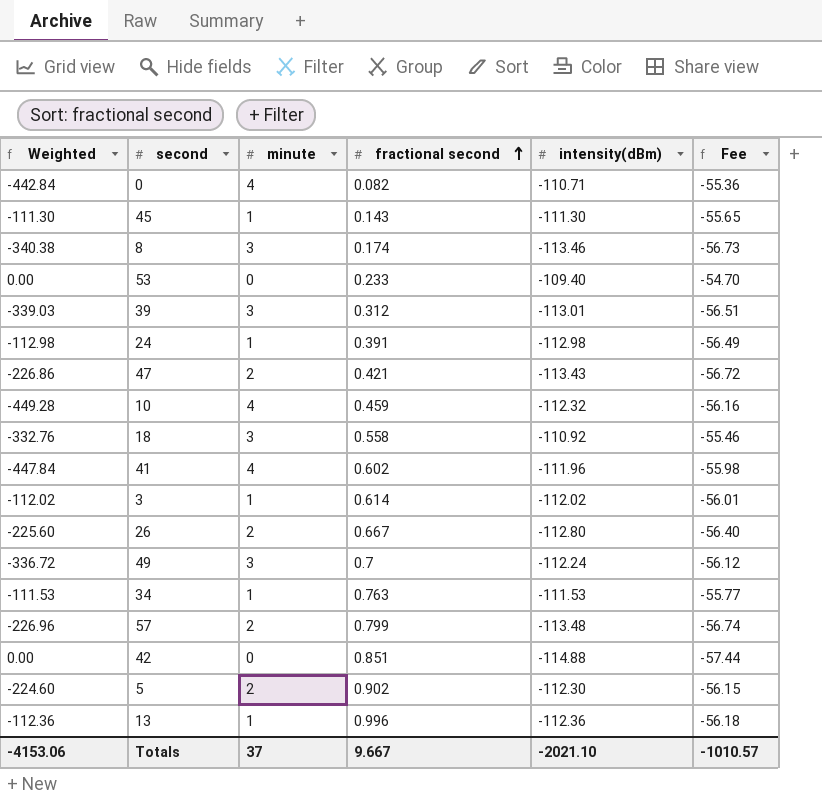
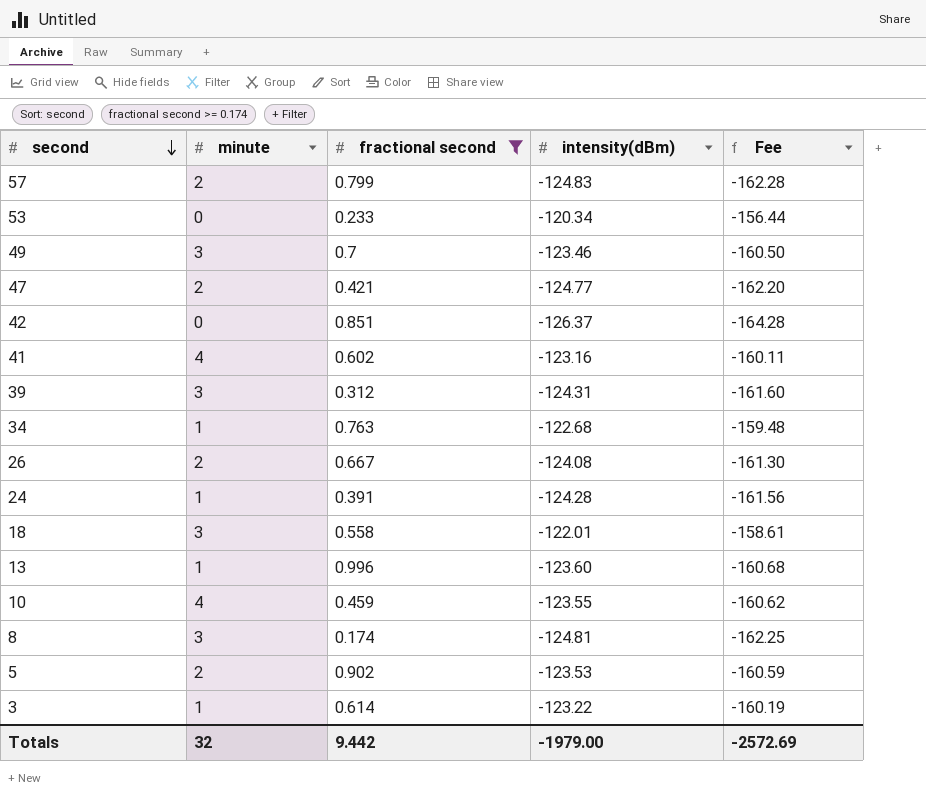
filter: none -> fractional second >= 0.174
row order: fractional second ascending -> second descending
column Weighted | formula: [minute] * [intensity(dBm)] -> none
column Fee | formula: [intensity(dBm)] * 0.5 -> [intensity(dBm)] * 1.3
57 | intensity(dBm): -113.48 -> -124.83
53 | intensity(dBm): -109.40 -> -120.34
49 | intensity(dBm): -112.24 -> -123.46
47 | intensity(dBm): -113.43 -> -124.77
42 | intensity(dBm): -114.88 -> -126.37
41 | intensity(dBm): -111.96 -> -123.16
39 | intensity(dBm): -113.01 -> -124.31
34 | intensity(dBm): -111.53 -> -122.68
26 | intensity(dBm): -112.80 -> -124.08
24 | intensity(dBm): -112.98 -> -124.28
18 | intensity(dBm): -110.92 -> -122.01
13 | intensity(dBm): -112.36 -> -123.60
10 | intensity(dBm): -112.32 -> -123.55
8 | intensity(dBm): -113.46 -> -124.81
5 | intensity(dBm): -112.30 -> -123.53
3 | intensity(dBm): -112.02 -> -123.22
Totals | minute: 37 -> 32
Totals | fractional second: 9.667 -> 9.442
Totals | intensity(dBm): -2021.10 -> -1979.00
Totals | Fee: -1010.57 -> -2572.69

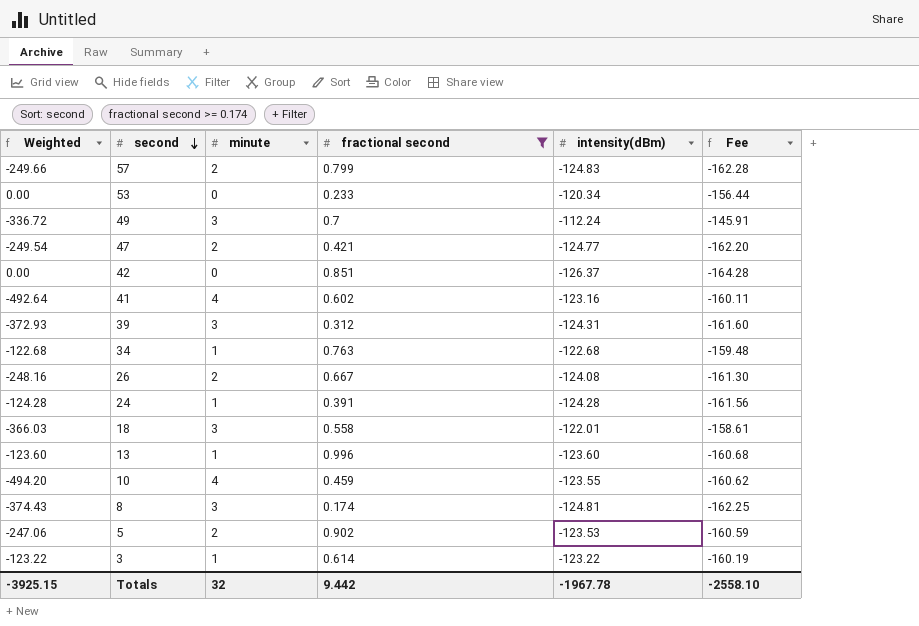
column Weighted | formula: none -> [minute] * [intensity(dBm)]
49 | intensity(dBm): -123.46 -> -112.24
49 | Fee: -160.50 -> -145.91
Totals | intensity(dBm): -1979.00 -> -1967.78
Totals | Fee: -2572.69 -> -2558.10

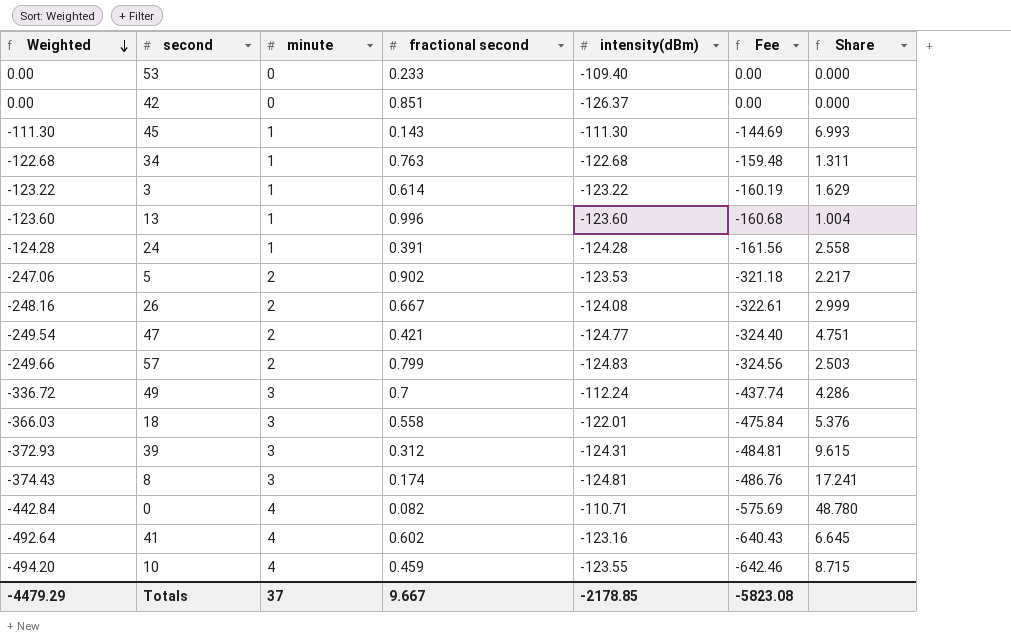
filter: fractional second >= 0.174 -> none
row order: second descending -> Weighted descending
column Fee | formula: [intensity(dBm)] * 1.3 -> [Weighted] * 1.3
column Share | formula: none -> [minute] / [fractional second]
53 | intensity(dBm): -120.34 -> -109.40
Totals | Weighted: -3925.15 -> -4479.29
Totals | minute: 32 -> 37
Totals | fractional second: 9.442 -> 9.667
Totals | intensity(dBm): -1967.78 -> -2178.85
Totals | Fee: -2558.10 -> -5823.08

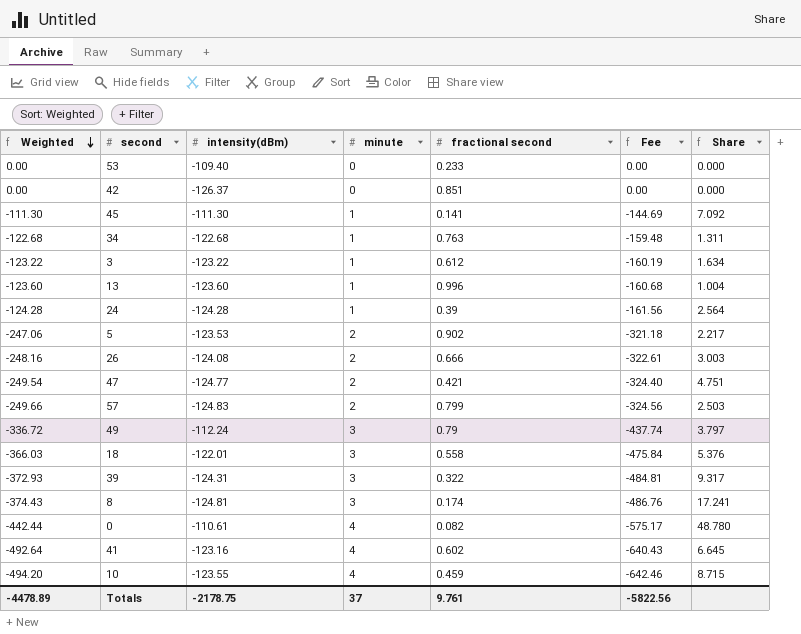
column intensity(dBm) | position: 5 -> 3
45 | fractional second: 0.143 -> 0.141
45 | Share: 6.993 -> 7.092
3 | fractional second: 0.614 -> 0.612
3 | Share: 1.629 -> 1.634
24 | fractional second: 0.391 -> 0.39
24 | Share: 2.558 -> 2.564
26 | fractional second: 0.667 -> 0.666
26 | Share: 2.999 -> 3.003
49 | fractional second: 0.7 -> 0.79
49 | Share: 4.286 -> 3.797
39 | fractional second: 0.312 -> 0.322
39 | Share: 9.615 -> 9.317
0 | Weighted: -442.84 -> -442.44
0 | intensity(dBm): -110.71 -> -110.61
0 | Fee: -575.69 -> -575.17
Totals | Weighted: -4479.29 -> -4478.89
Totals | intensity(dBm): -2178.85 -> -2178.75
Totals | fractional second: 9.667 -> 9.761
Totals | Fee: -5823.08 -> -5822.56

